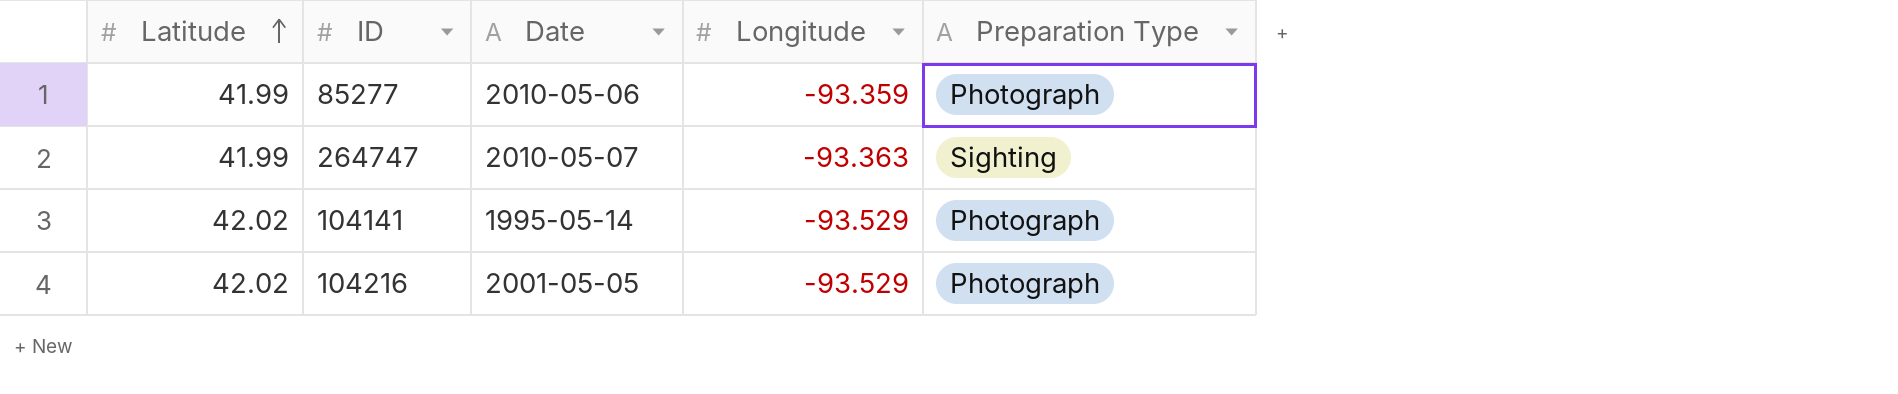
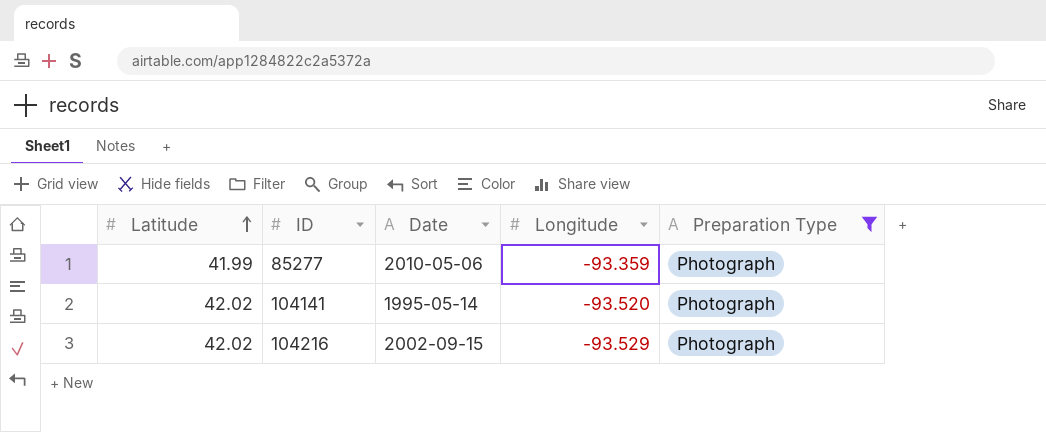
filter: none -> Preparation Type = Photograph
104141 | Longitude: -93.529 -> -93.520
104216 | Date: 2001-05-05 -> 2002-09-15

